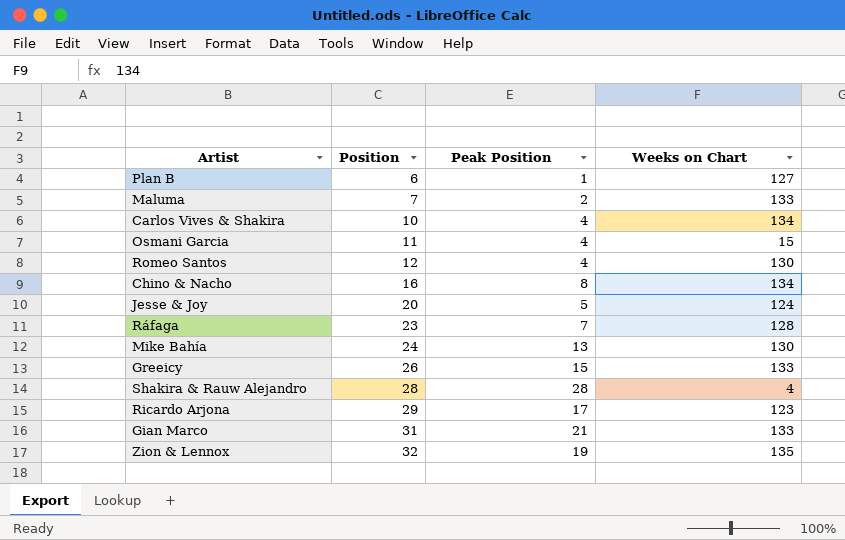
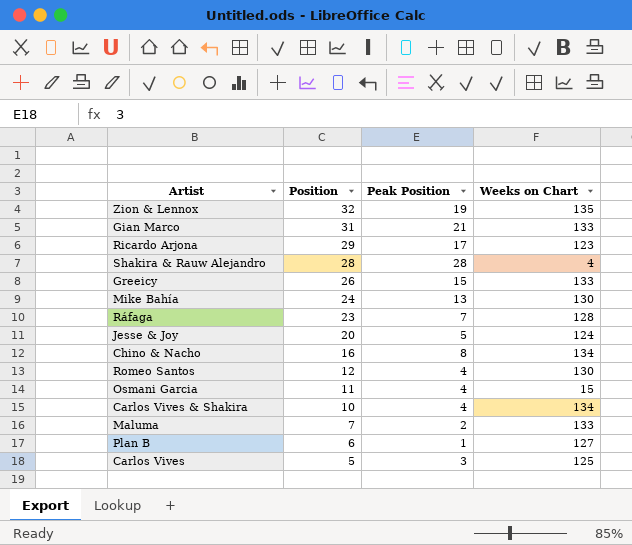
row order: Position ascending -> Position descending
row Carlos Vives: none -> 5 | 3 | 125

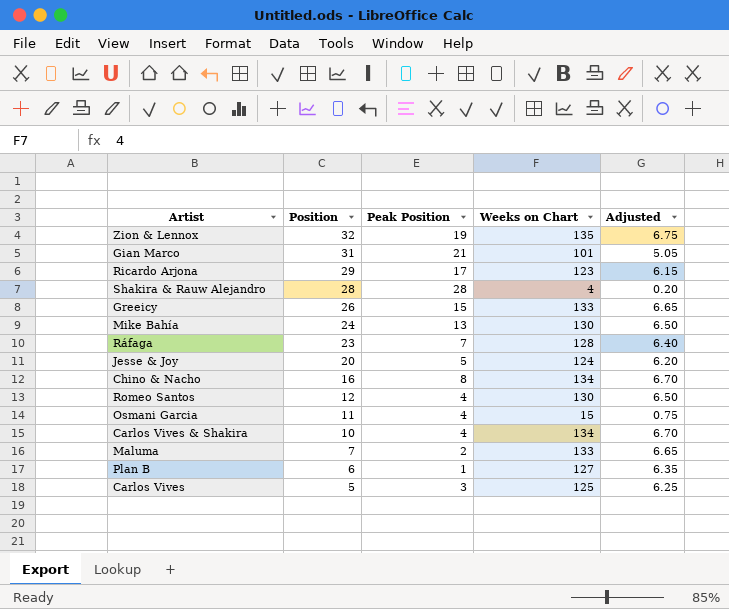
column Adjusted | formula: none -> [Weeks on Chart] * 0.05
Gian Marco | Weeks on Chart: 133 -> 101

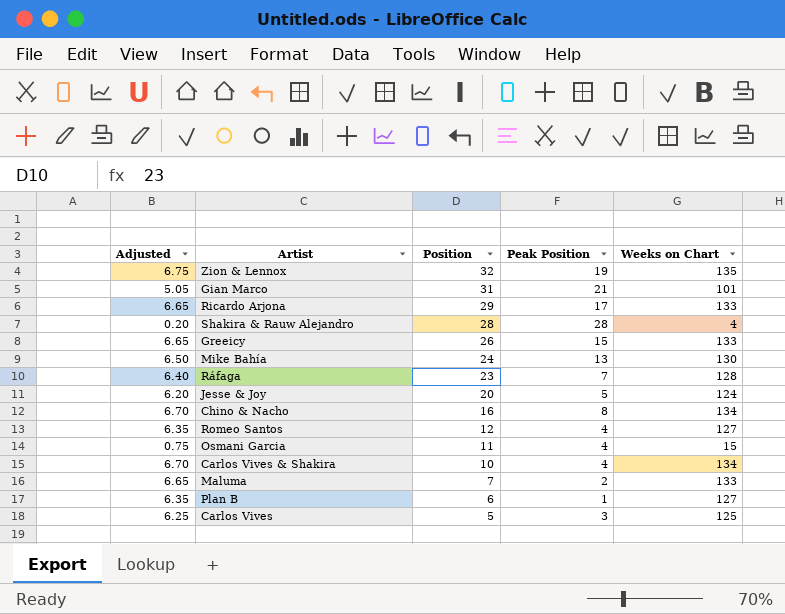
column Adjusted | position: 5 -> 1
Ricardo Arjona | Adjusted: 6.15 -> 6.65
Ricardo Arjona | Weeks on Chart: 123 -> 133
Romeo Santos | Adjusted: 6.50 -> 6.35
Romeo Santos | Weeks on Chart: 130 -> 127

